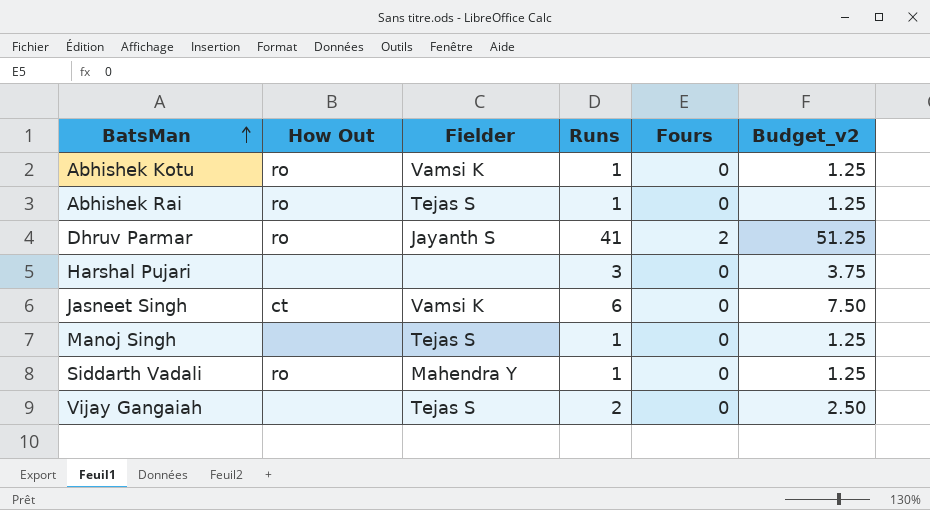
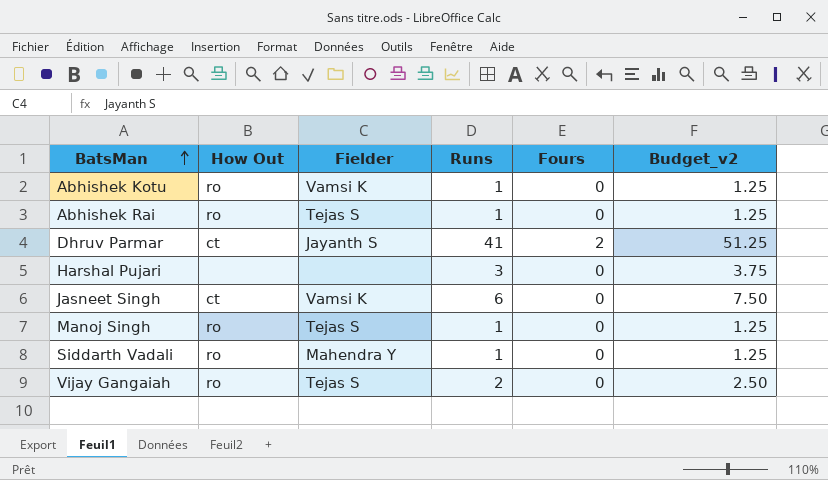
Dhruv Parmar | How Out: ro -> ct
Manoj Singh | How Out: none -> ro
Vijay Gangaiah | How Out: none -> ro

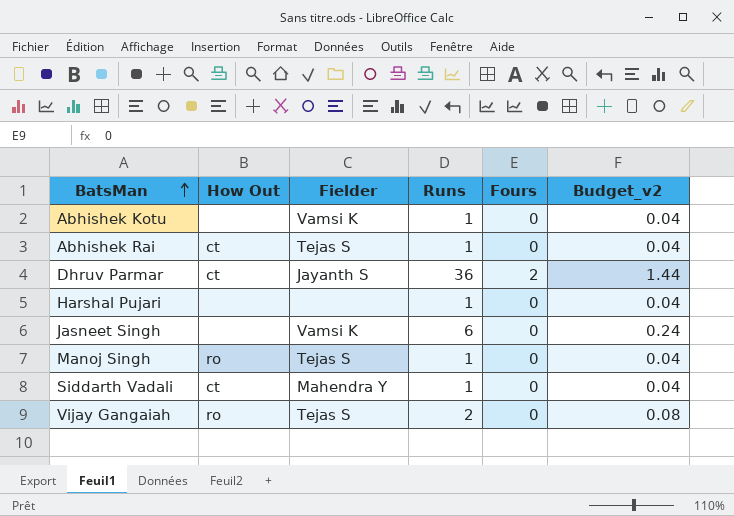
column Budget_v2 | formula: [Runs] * 1.25 -> [Runs] * 0.04
Abhishek Kotu | How Out: ro -> none
Abhishek Rai | How Out: ro -> ct
Dhruv Parmar | Runs: 41 -> 36
Harshal Pujari | Runs: 3 -> 1
Jasneet Singh | How Out: ct -> none
Siddarth Vadali | How Out: ro -> ct

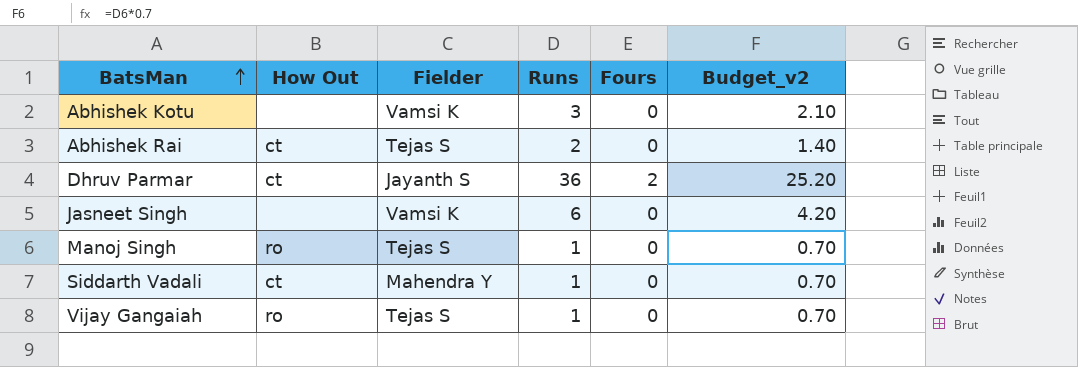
column Budget_v2 | formula: [Runs] * 0.04 -> [Runs] * 0.7
row Harshal Pujari: none | none | 1 | 0 | 0.04 -> none
Abhishek Kotu | Runs: 1 -> 3
Abhishek Rai | Runs: 1 -> 2
Vijay Gangaiah | Runs: 2 -> 1

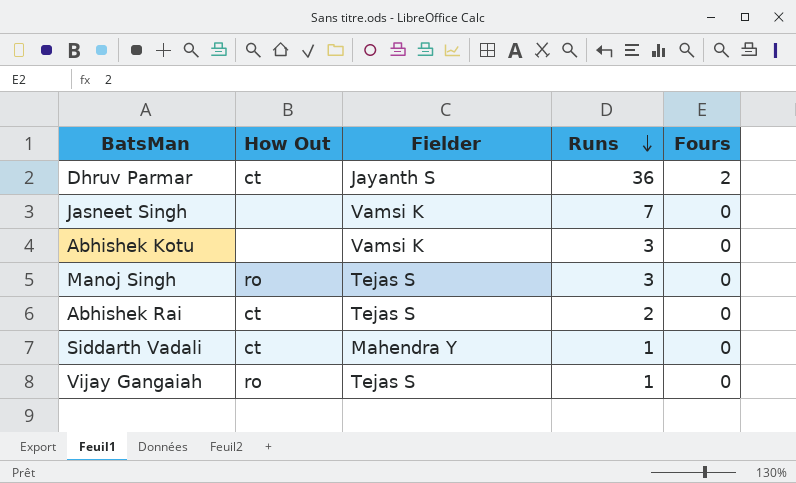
row order: BatsMan ascending -> Runs descending
column Budget_v2 | formula: [Runs] * 0.7 -> none
Jasneet Singh | Runs: 6 -> 7
Manoj Singh | Runs: 1 -> 3

